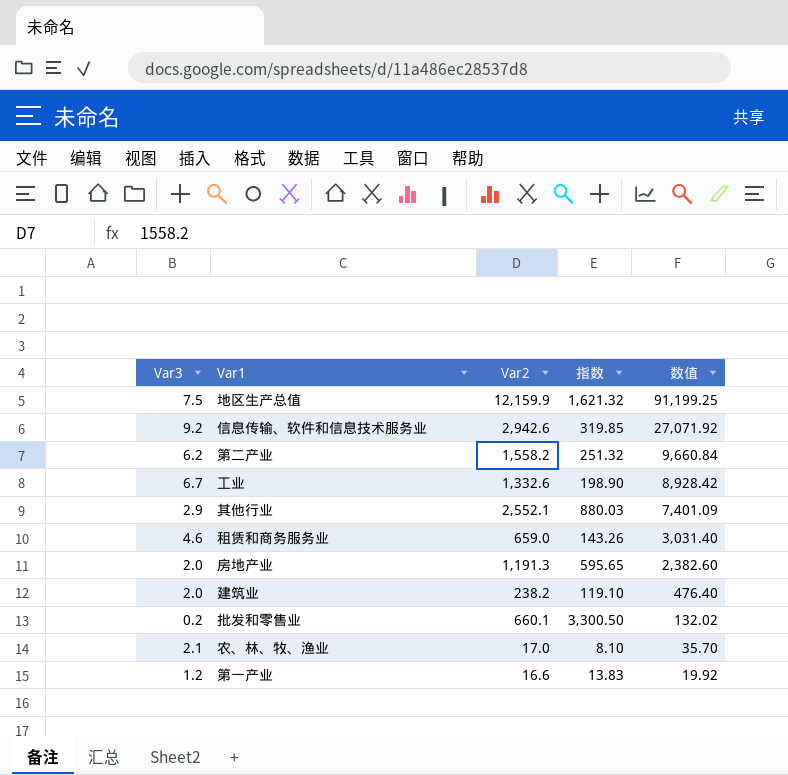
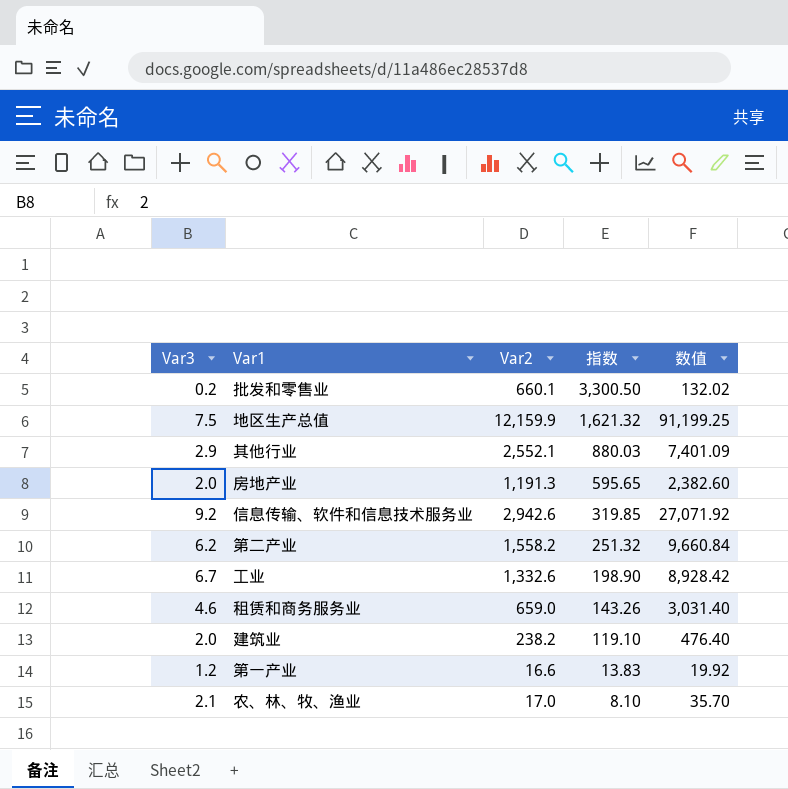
row order: 数值 descending -> 指数 descending

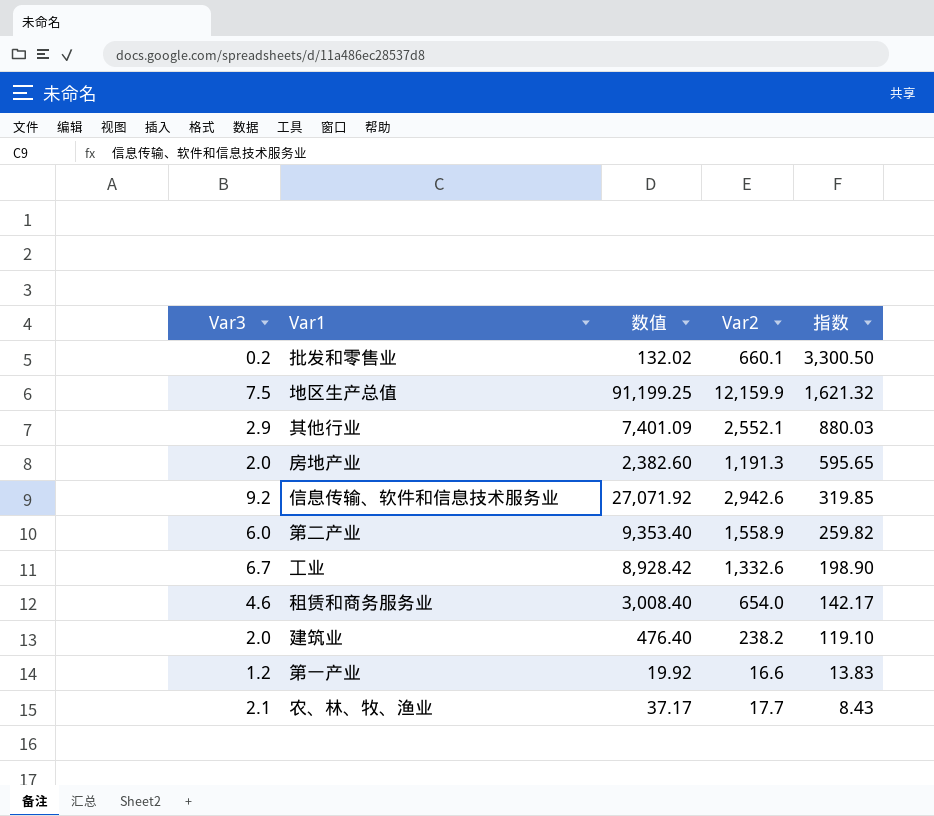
column 数值 | position: 5 -> 3
第二产业 | Var3: 6.2 -> 6.0
第二产业 | 数值: 9,660.84 -> 9,353.40
第二产业 | Var2: 1,558.2 -> 1,558.9
第二产业 | 指数: 251.32 -> 259.82
租赁和商务服务业 | 数值: 3,031.40 -> 3,008.40
租赁和商务服务业 | Var2: 659.0 -> 654.0
租赁和商务服务业 | 指数: 143.26 -> 142.17
农、林、牧、渔业 | 数值: 35.70 -> 37.17
农、林、牧、渔业 | Var2: 17.0 -> 17.7
农、林、牧、渔业 | 指数: 8.10 -> 8.43

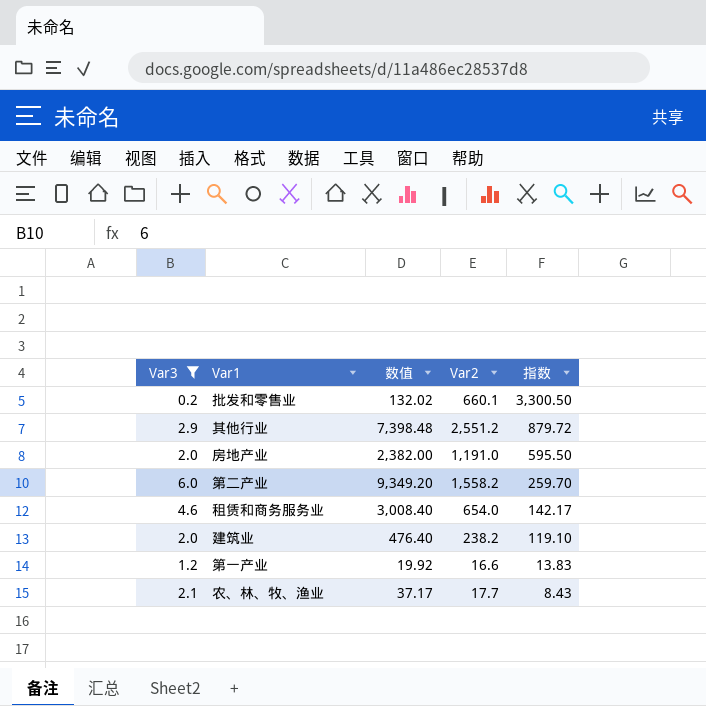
filter: none -> Var3 <= 6.0
其他行业 | 数值: 7,401.09 -> 7,398.48
其他行业 | Var2: 2,552.1 -> 2,551.2
其他行业 | 指数: 880.03 -> 879.72
房地产业 | 数值: 2,382.60 -> 2,382.00
房地产业 | Var2: 1,191.3 -> 1,191.0
房地产业 | 指数: 595.65 -> 595.50
第二产业 | 数值: 9,353.40 -> 9,349.20
第二产业 | Var2: 1,558.9 -> 1,558.2
第二产业 | 指数: 259.82 -> 259.70

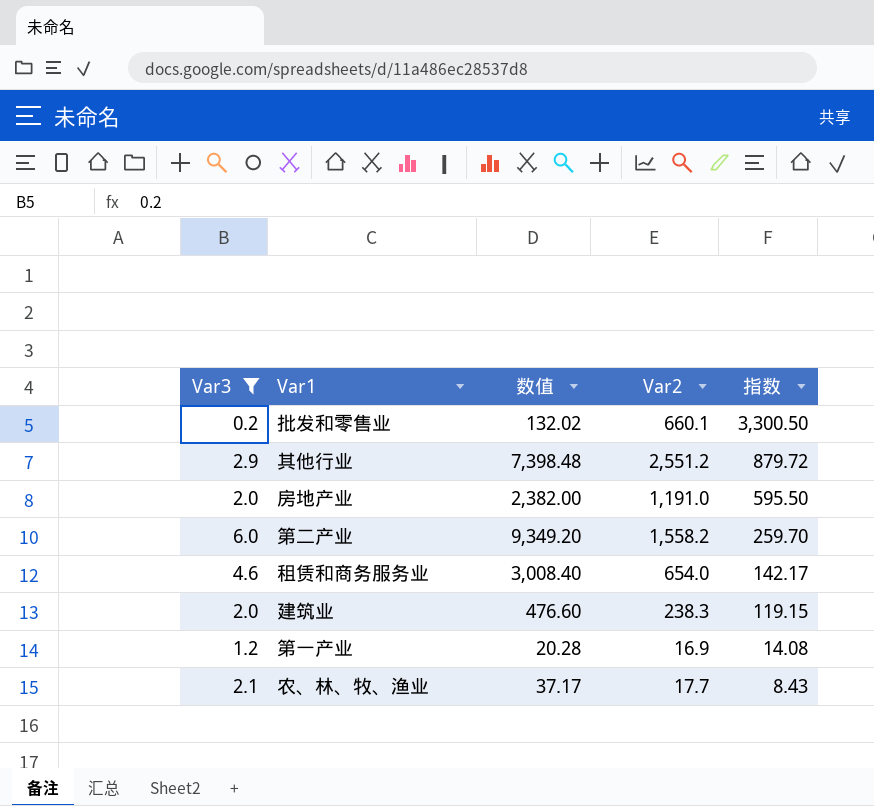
建筑业 | 数值: 476.40 -> 476.60
建筑业 | Var2: 238.2 -> 238.3
建筑业 | 指数: 119.10 -> 119.15
第一产业 | 数值: 19.92 -> 20.28
第一产业 | Var2: 16.6 -> 16.9
第一产业 | 指数: 13.83 -> 14.08

